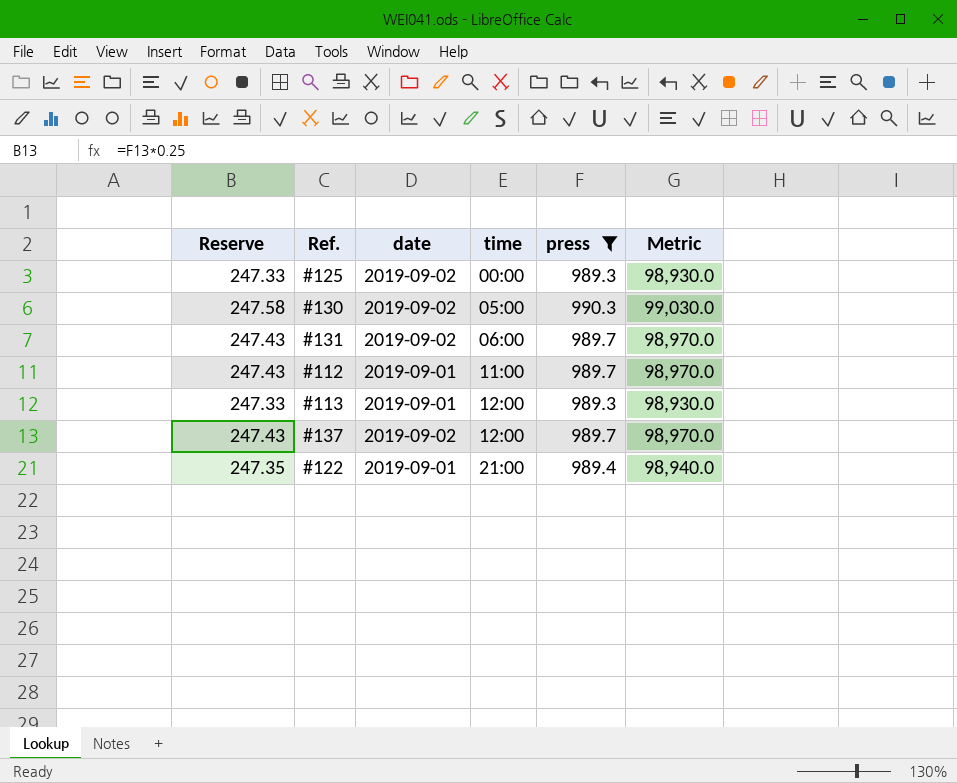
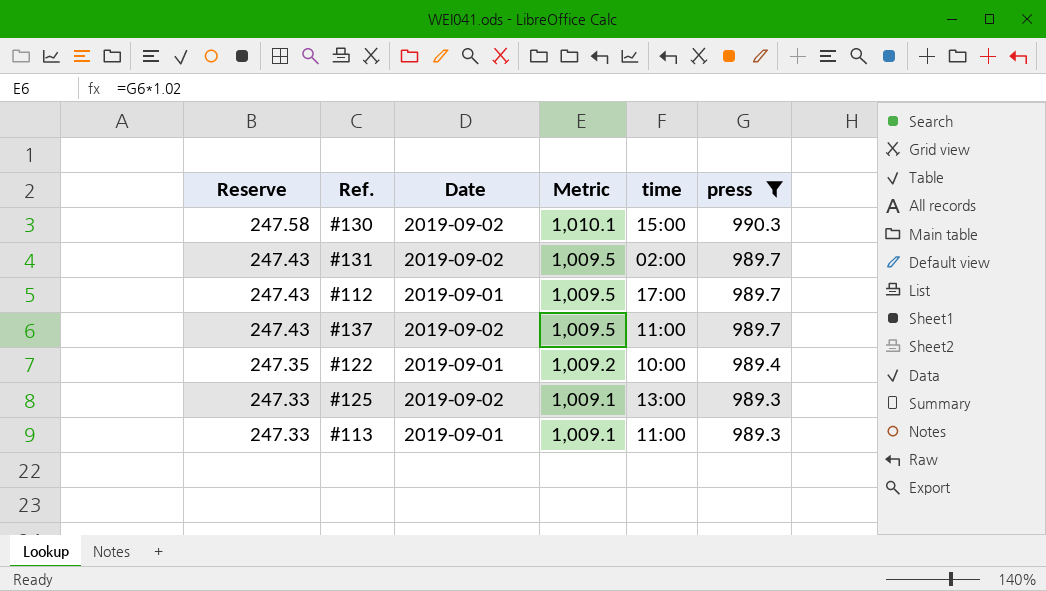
row order: time ascending -> Reserve descending
column name: date -> Date
column Metric | formula: [press] * 100 -> [press] * 1.02
column Metric | position: 6 -> 4
#130 | time: 05:00 -> 15:00
#131 | time: 06:00 -> 02:00
#112 | time: 11:00 -> 17:00
#137 | time: 12:00 -> 11:00
#122 | time: 21:00 -> 10:00
#125 | time: 00:00 -> 13:00
#113 | time: 12:00 -> 11:00

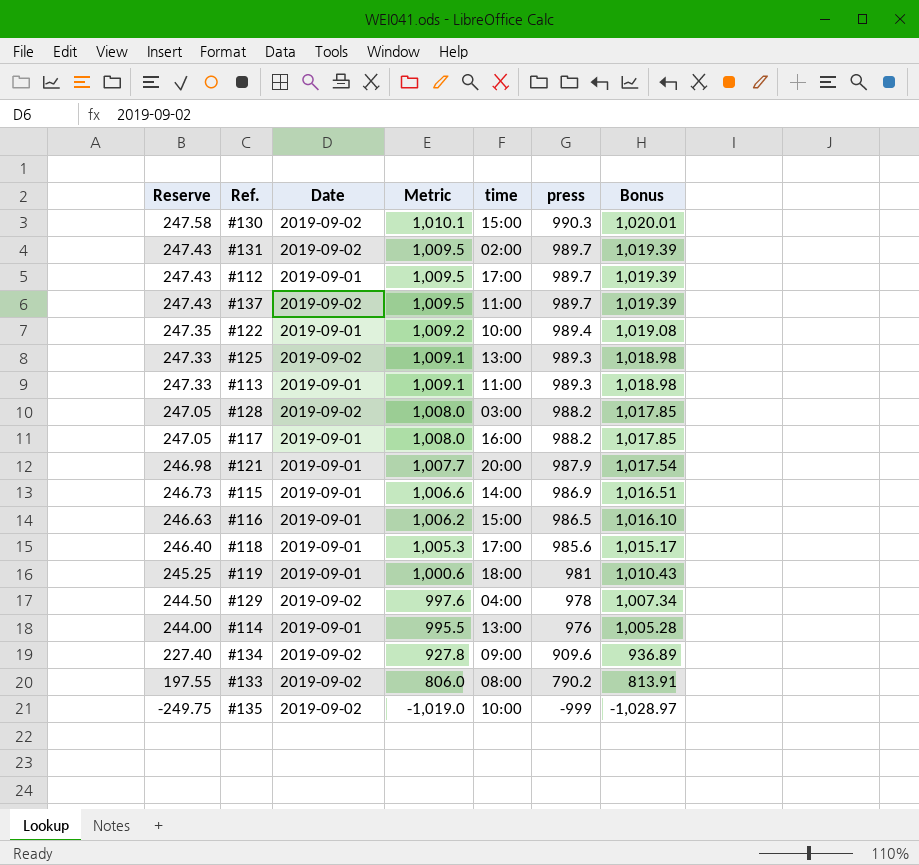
filter: press >= 989.3 -> none
column Bonus | formula: none -> [press] * 1.03

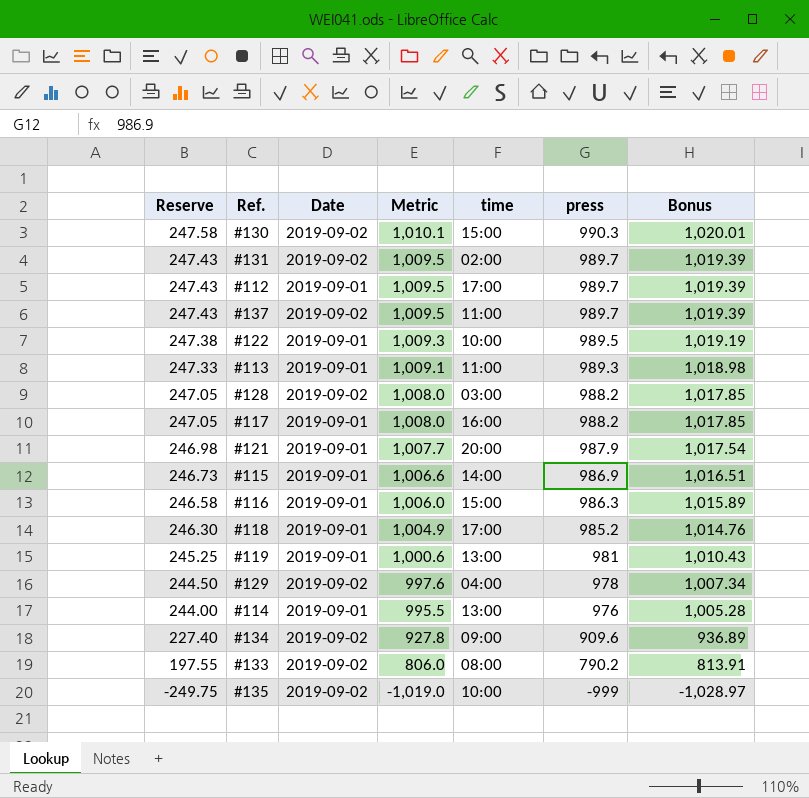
row #125: 247.33 | 2019-09-02 | 1,009.1 | 13:00 | 989.3 | 1,018.98 -> none
#122 | Reserve: 247.35 -> 247.38
#122 | Metric: 1,009.2 -> 1,009.3
#122 | press: 989.4 -> 989.5
#122 | Bonus: 1,019.08 -> 1,019.19
#116 | Reserve: 246.63 -> 246.58
#116 | Metric: 1,006.2 -> 1,006.0
#116 | press: 986.5 -> 986.3
#116 | Bonus: 1,016.10 -> 1,015.89
#118 | Reserve: 246.40 -> 246.30
#118 | Metric: 1,005.3 -> 1,004.9
#118 | press: 985.6 -> 985.2
#118 | Bonus: 1,015.17 -> 1,014.76
#119 | time: 18:00 -> 13:00

